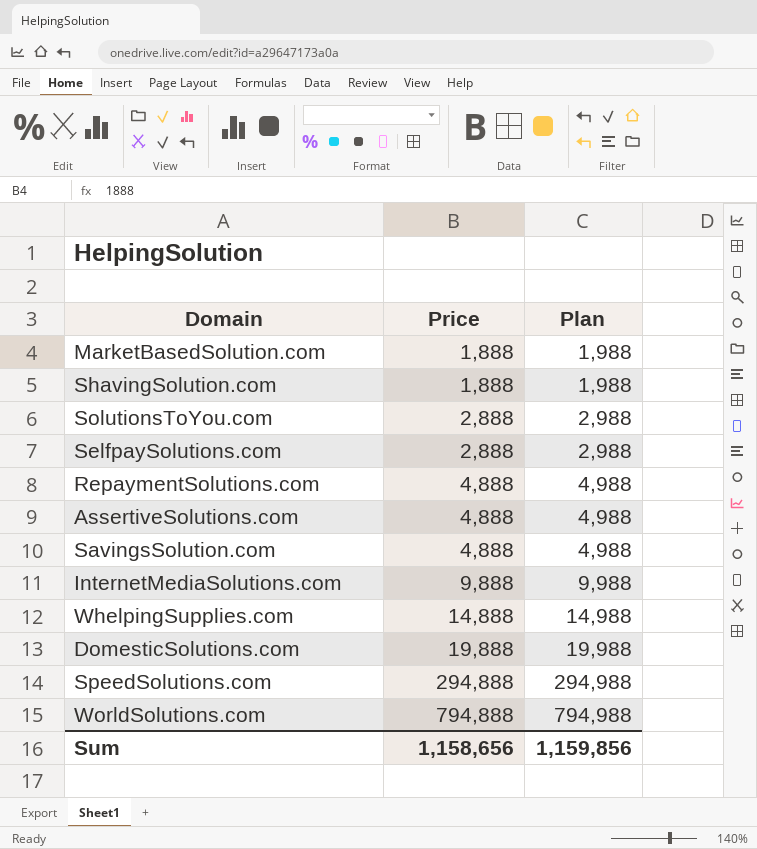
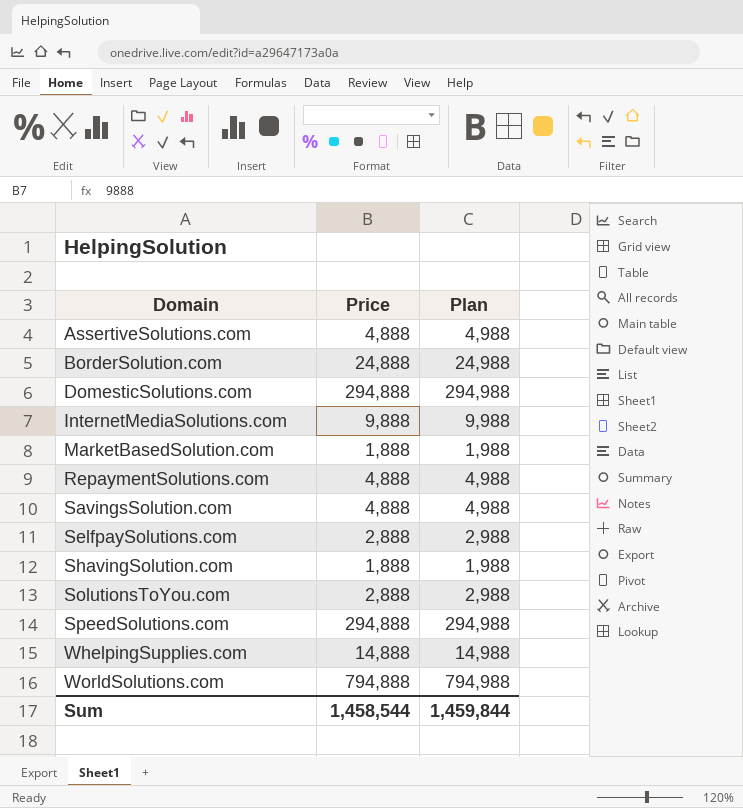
row order: Price ascending -> Domain ascending
row BorderSolution.com: none -> 24,888 | 24,988
DomesticSolutions.com | Price: 19,888 -> 294,888
DomesticSolutions.com | Plan: 19,988 -> 294,988
Sum | Price: 1,158,656 -> 1,458,544
Sum | Plan: 1,159,856 -> 1,459,844

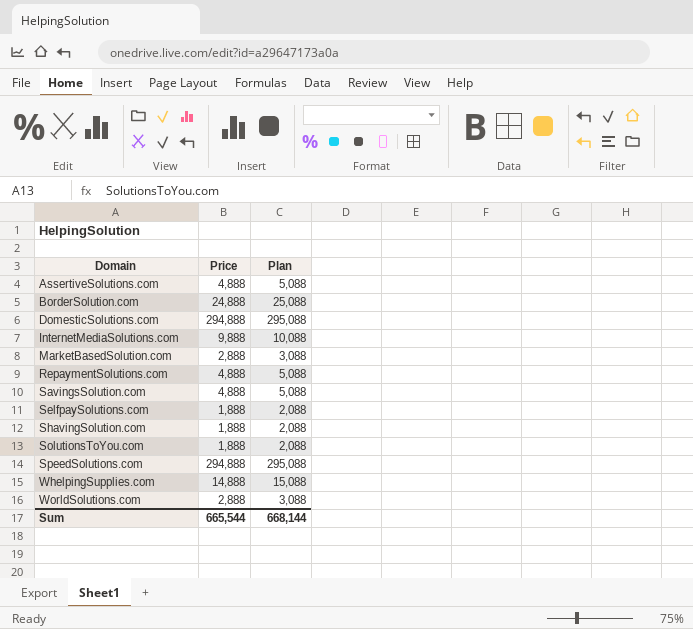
column Plan | formula: [Price] + 100 -> [Price] + 200
MarketBasedSolution.com | Price: 1,888 -> 2,888
SelfpaySolutions.com | Price: 2,888 -> 1,888
SolutionsToYou.com | Price: 2,888 -> 1,888
WorldSolutions.com | Price: 794,888 -> 2,888
Sum | Price: 1,458,544 -> 665,544
Sum | Plan: 1,459,844 -> 668,144

